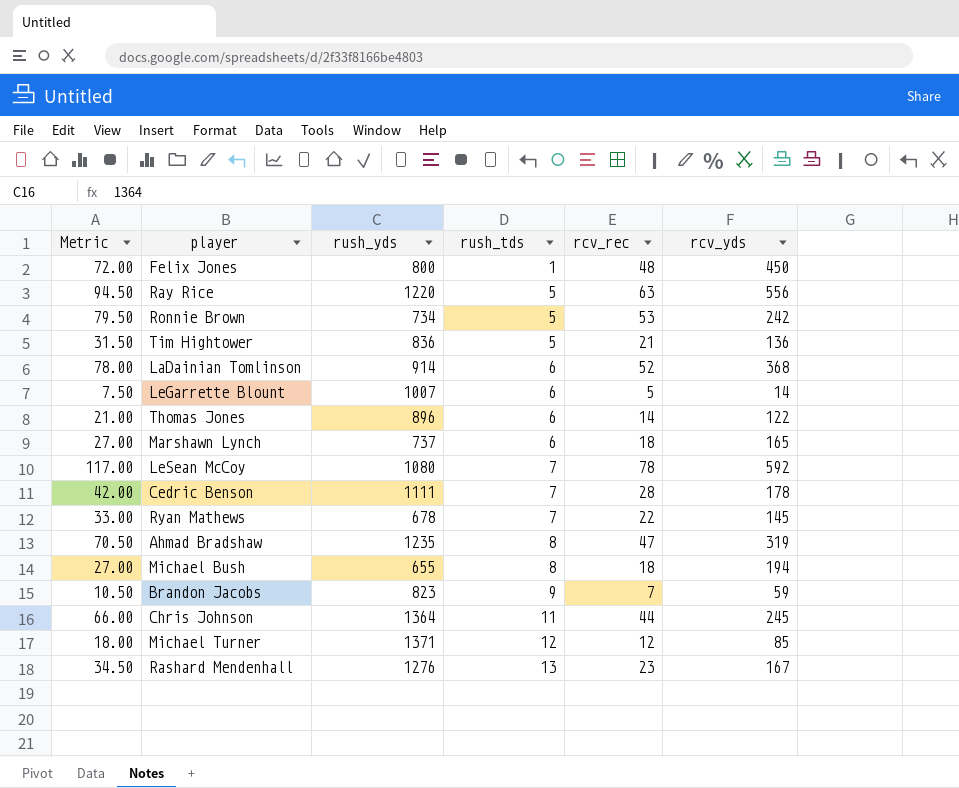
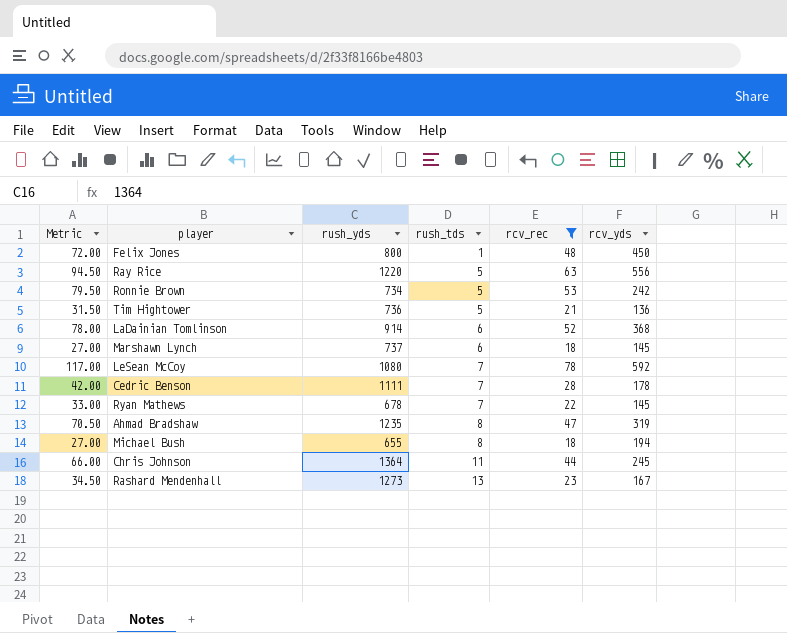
filter: none -> rcv_rec >= 18
Tim Hightower | rush_yds: 836 -> 736
Marshawn Lynch | rcv_yds: 165 -> 145
Rashard Mendenhall | rush_yds: 1276 -> 1273

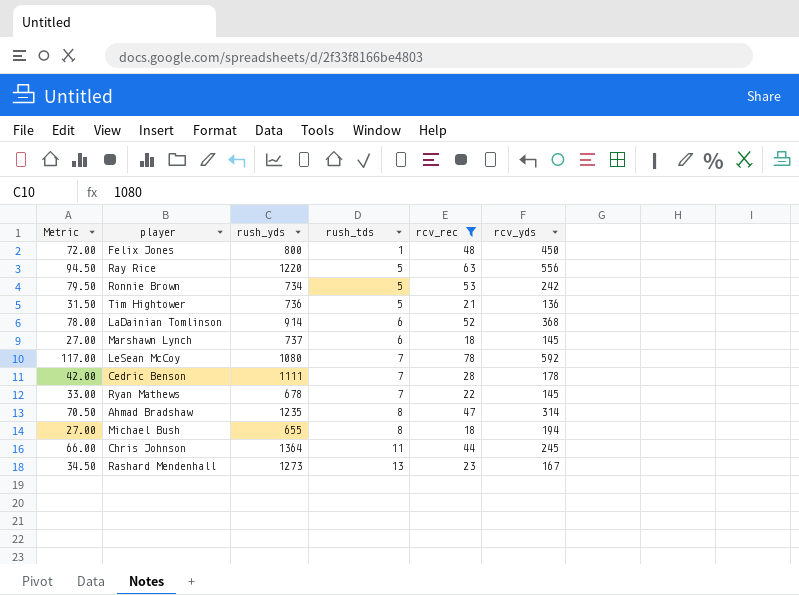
Ahmad Bradshaw | rcv_yds: 319 -> 314

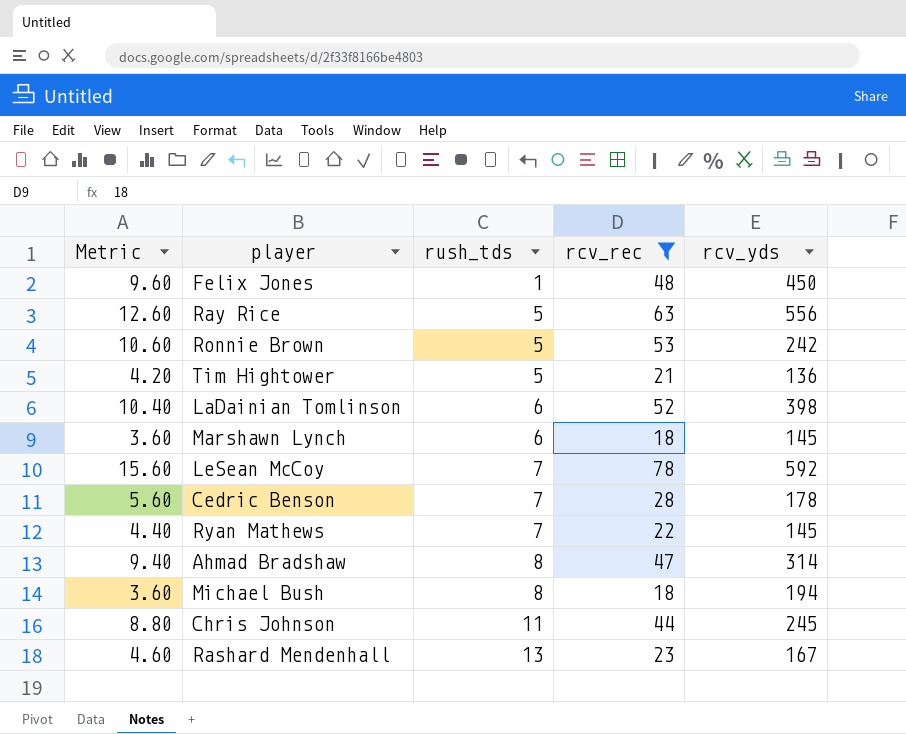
column rush_yds | position: 3 -> none
column Metric | formula: [rcv_rec] * 1.5 -> [rcv_rec] * 0.2
LaDainian Tomlinson | rcv_yds: 368 -> 398

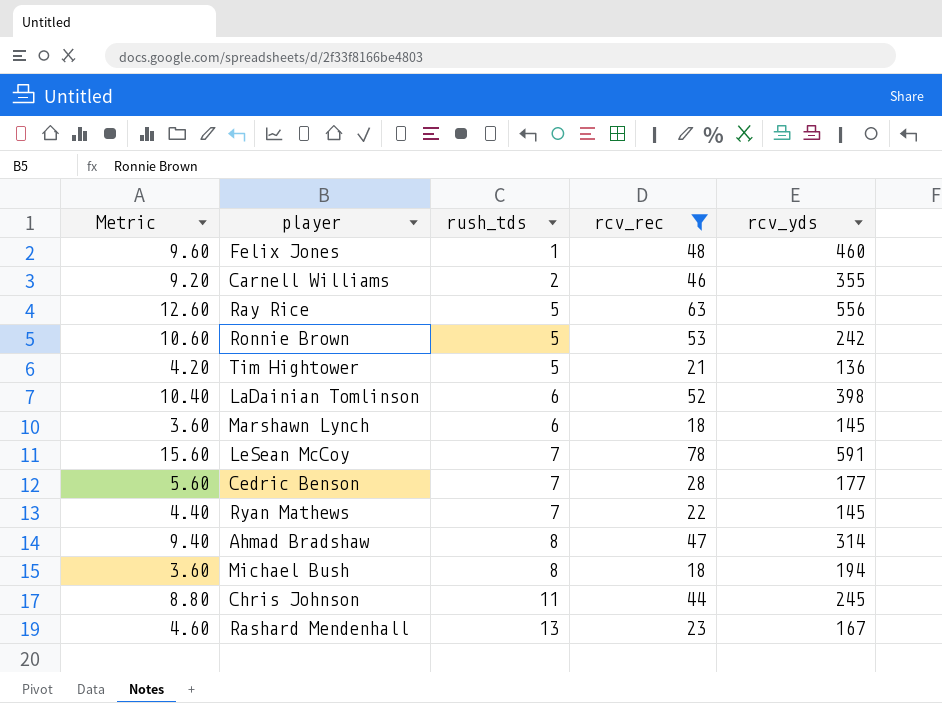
Felix Jones | rcv_yds: 450 -> 460
row Carnell Williams: none -> 9.20 | 2 | 46 | 355
LeSean McCoy | rcv_yds: 592 -> 591
Cedric Benson | rcv_yds: 178 -> 177

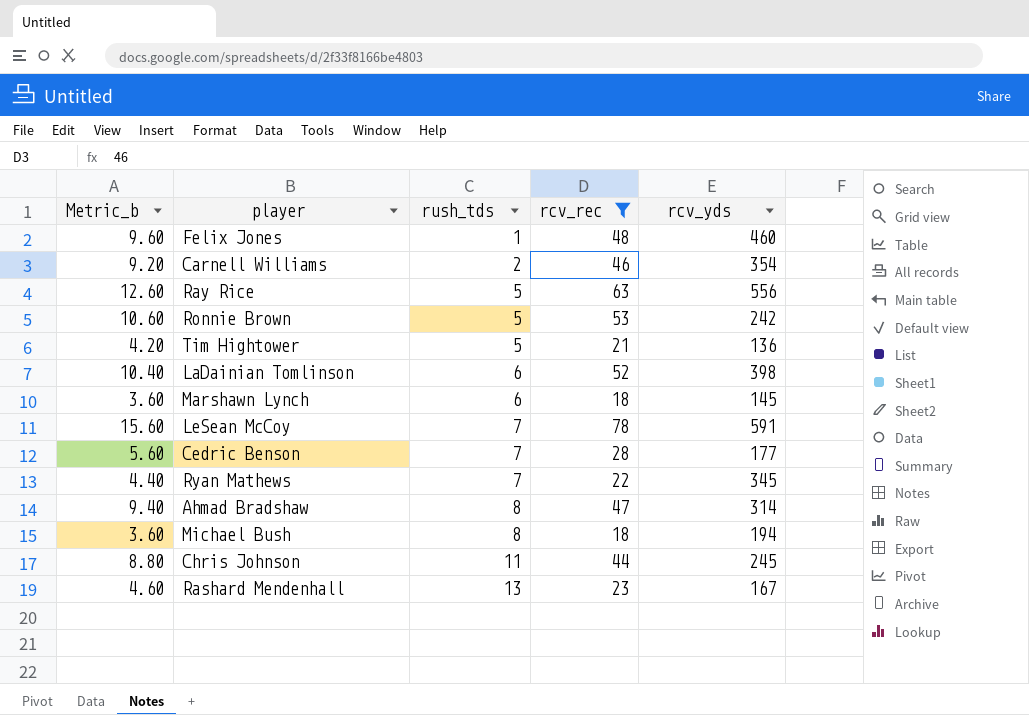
column name: Metric -> Metric_b
Carnell Williams | rcv_yds: 355 -> 354
Ryan Mathews | rcv_yds: 145 -> 345

